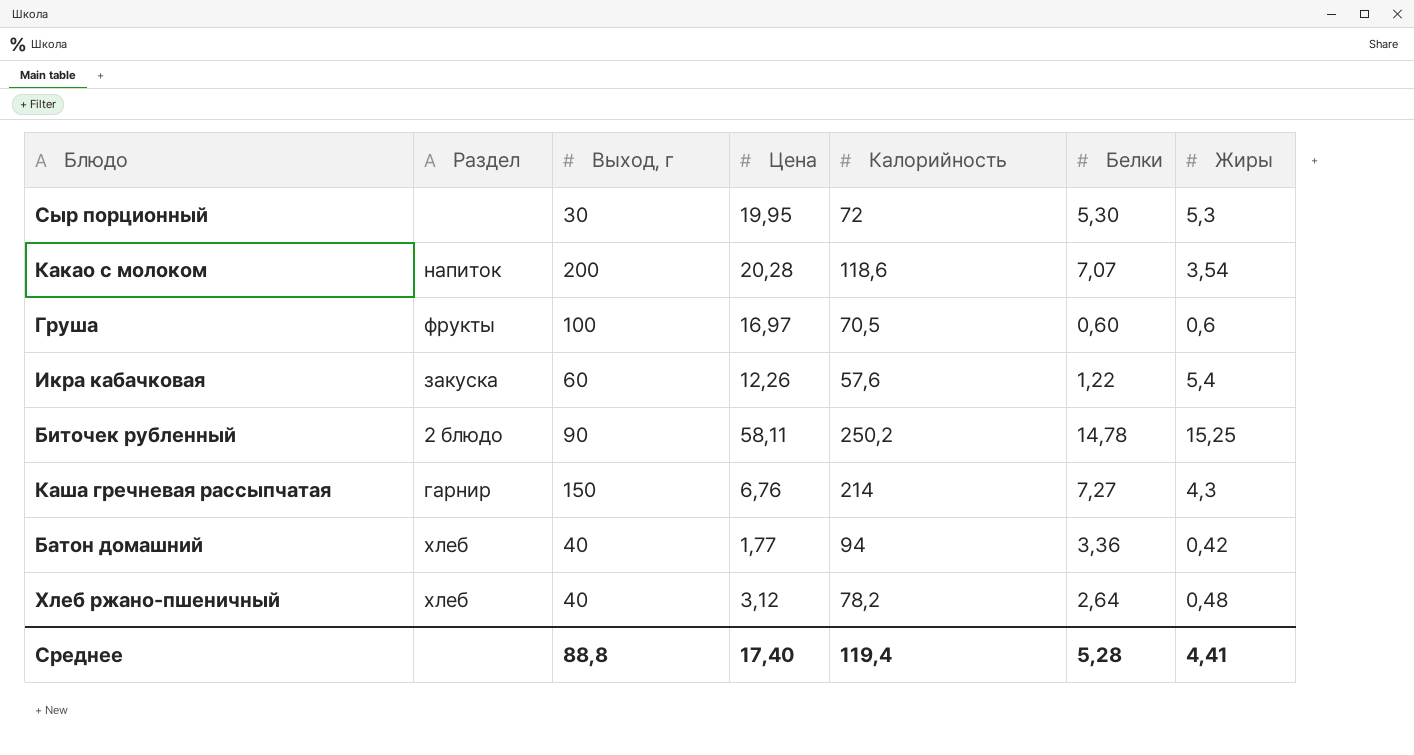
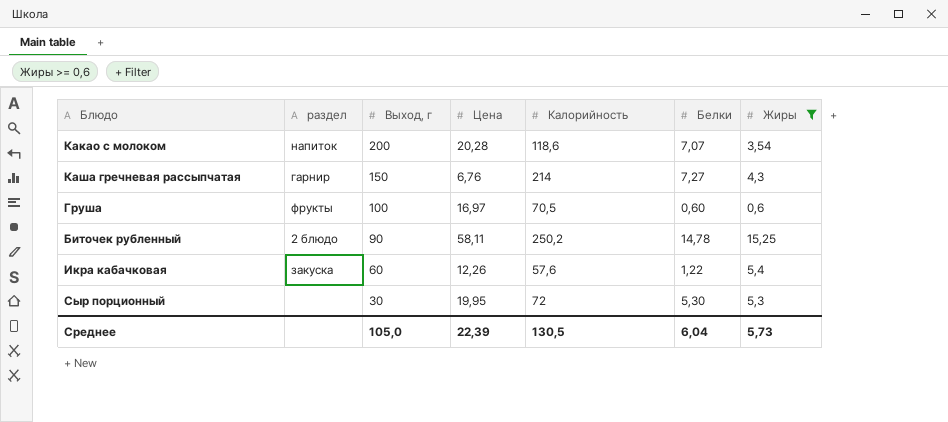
filter: none -> Жиры >= 0,6
row order: none -> Выход, г descending
column name: Раздел -> раздел
Среднее | Выход, г: 88,8 -> 105,0
Среднее | Цена: 17,40 -> 22,39
Среднее | Калорийность: 119,4 -> 130,5
Среднее | Белки: 5,28 -> 6,04
Среднее | Жиры: 4,41 -> 5,73

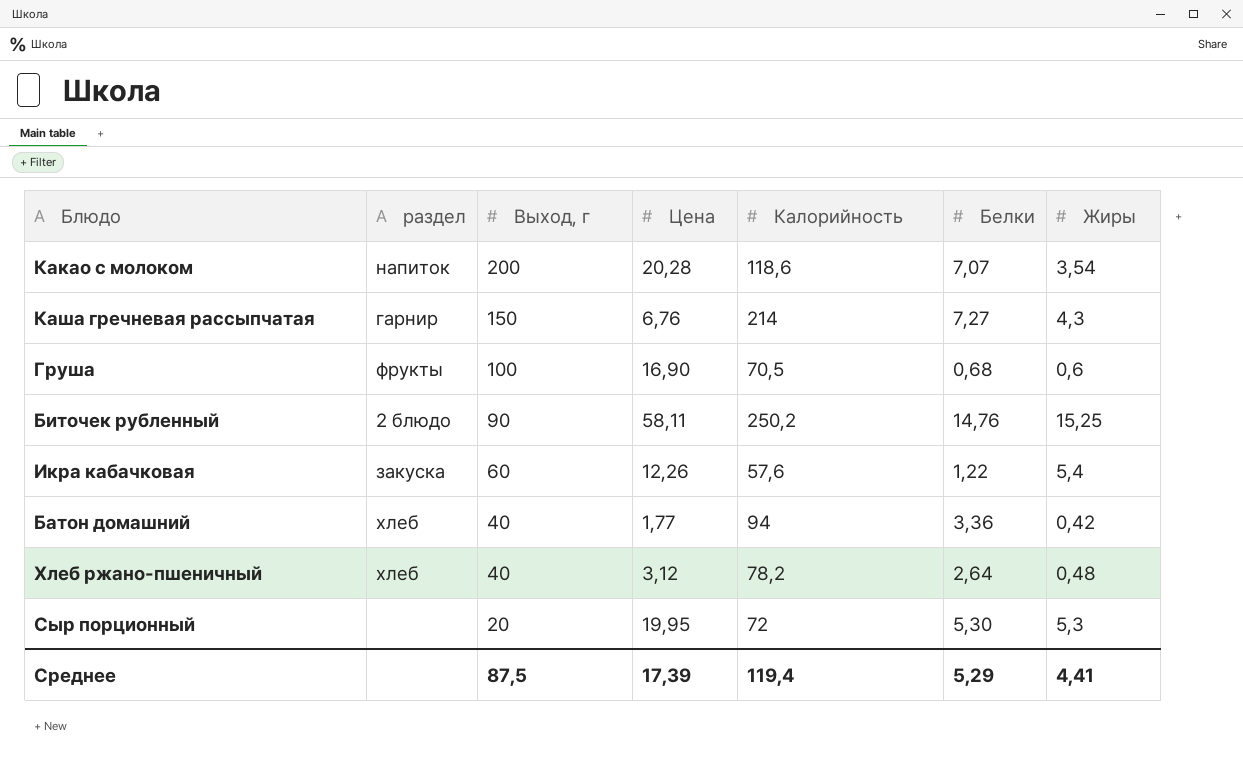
filter: Жиры >= 0,6 -> none
Груша | Цена: 16,97 -> 16,90
Груша | Белки: 0,60 -> 0,68
Биточек рубленный | Белки: 14,78 -> 14,76
Сыр порционный | Выход, г: 30 -> 20
Среднее | Выход, г: 105,0 -> 87,5
Среднее | Цена: 22,39 -> 17,39
Среднее | Калорийность: 130,5 -> 119,4
Среднее | Белки: 6,04 -> 5,29
Среднее | Жиры: 5,73 -> 4,41

